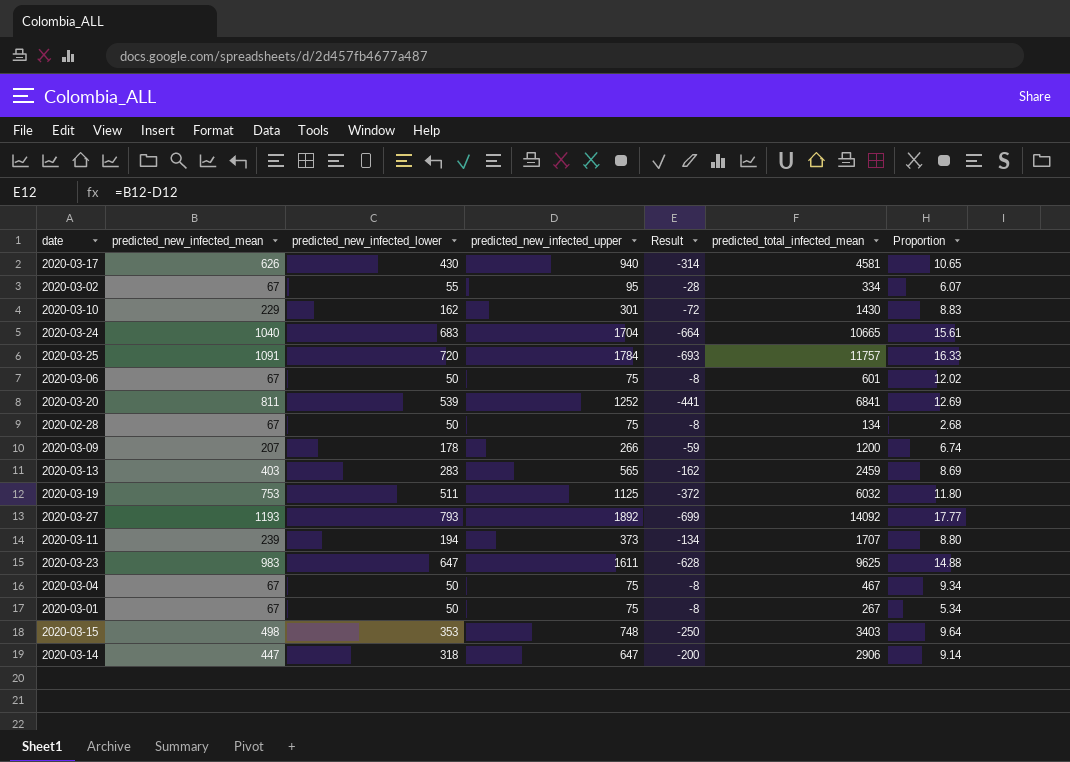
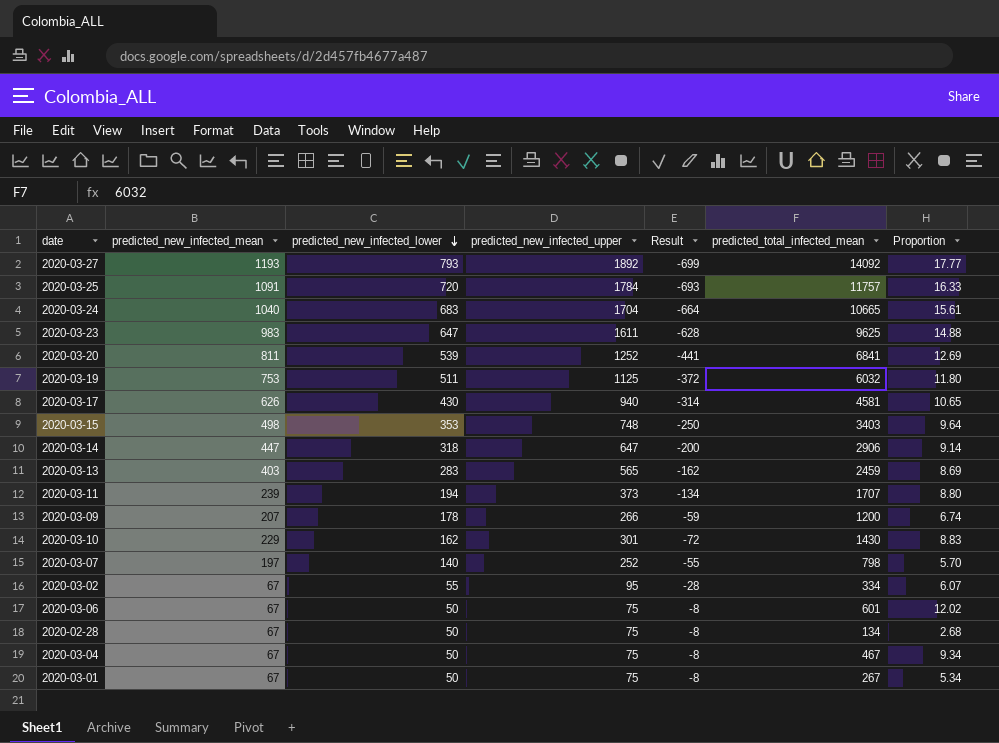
row order: none -> predicted_new_infected_lower descending
row 2020-03-07: none -> 197 | 140 | 252 | -55 | 798 | 5.70

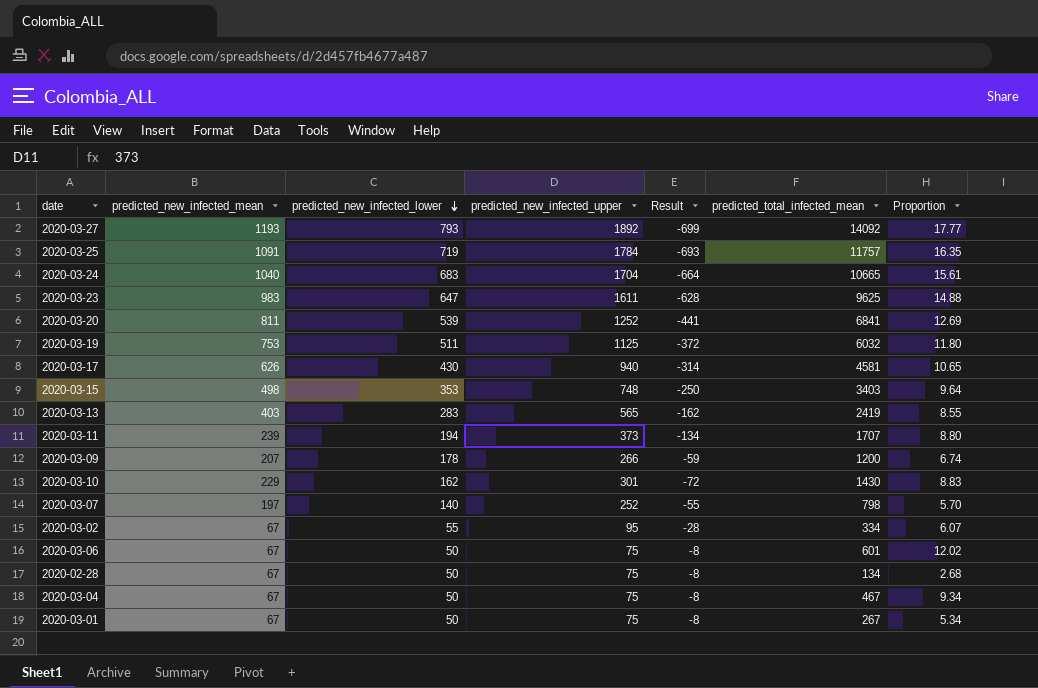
row 2020-03-14: 447 | 318 | 647 | -200 | 2906 | 9.14 -> none
2020-03-25 | predicted_new_infected_lower: 720 -> 719
2020-03-25 | Proportion: 16.33 -> 16.35
2020-03-13 | predicted_total_infected_mean: 2459 -> 2419
2020-03-13 | Proportion: 8.69 -> 8.55

